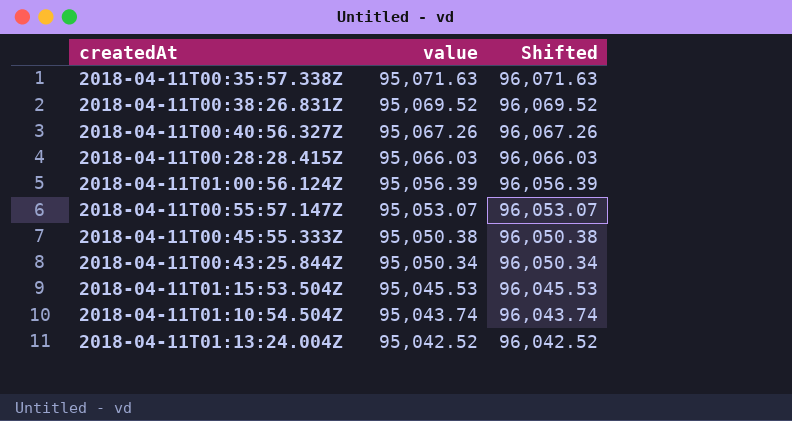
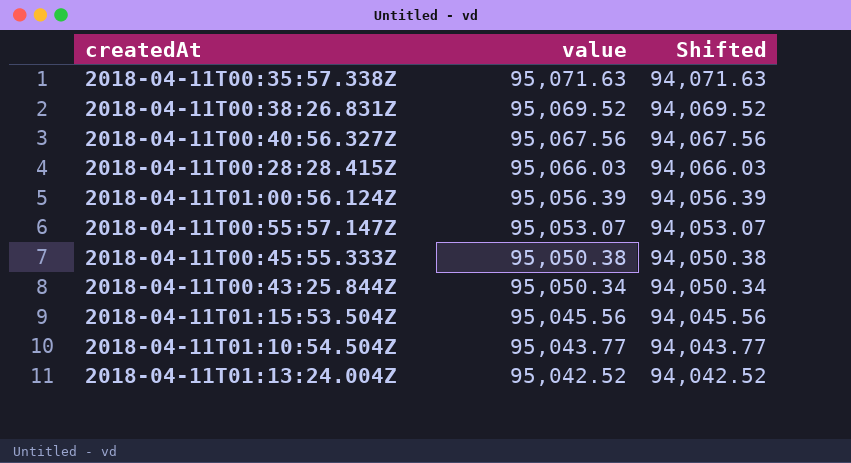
column Shifted | formula: [value] + 1000 -> [value] - 1000
2018-04-11T00:40:56.327Z | value: 95,067.26 -> 95,067.56
2018-04-11T01:15:53.504Z | value: 95,045.53 -> 95,045.56
2018-04-11T01:10:54.504Z | value: 95,043.74 -> 95,043.77

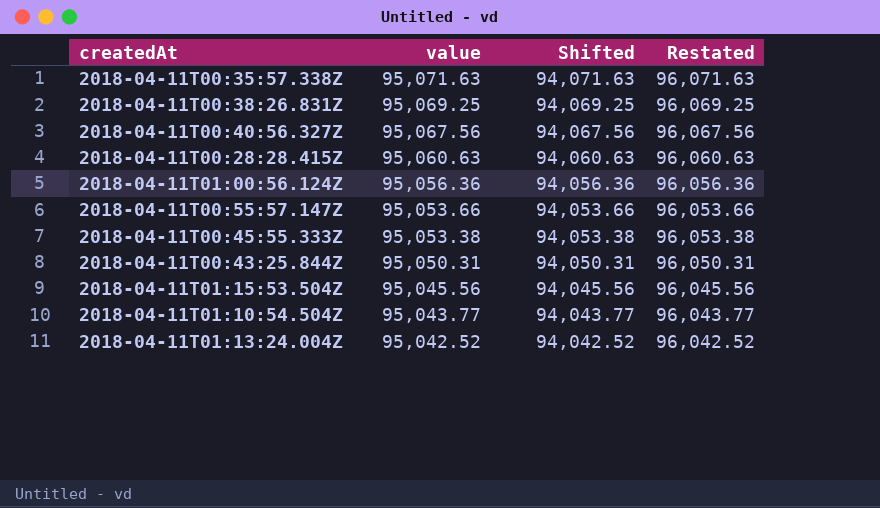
column Restated | formula: none -> [value] + 1000
2018-04-11T00:38:26.831Z | value: 95,069.52 -> 95,069.25
2018-04-11T00:38:26.831Z | Shifted: 94,069.52 -> 94,069.25
2018-04-11T00:28:28.415Z | value: 95,066.03 -> 95,060.63
2018-04-11T00:28:28.415Z | Shifted: 94,066.03 -> 94,060.63
2018-04-11T01:00:56.124Z | value: 95,056.39 -> 95,056.36
2018-04-11T01:00:56.124Z | Shifted: 94,056.39 -> 94,056.36
2018-04-11T00:55:57.147Z | value: 95,053.07 -> 95,053.66
2018-04-11T00:55:57.147Z | Shifted: 94,053.07 -> 94,053.66
2018-04-11T00:45:55.333Z | value: 95,050.38 -> 95,053.38
2018-04-11T00:45:55.333Z | Shifted: 94,050.38 -> 94,053.38
2018-04-11T00:43:25.844Z | value: 95,050.34 -> 95,050.31
2018-04-11T00:43:25.844Z | Shifted: 94,050.34 -> 94,050.31

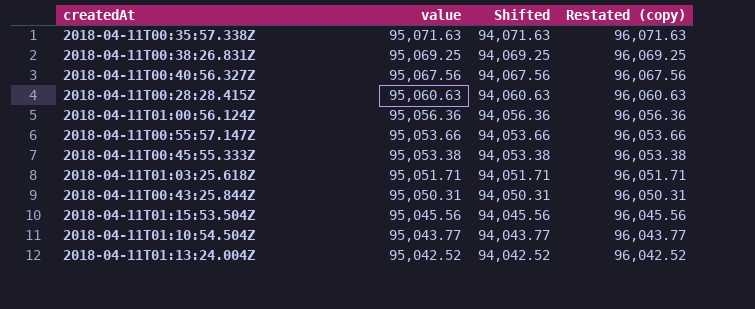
column name: Restated -> Restated (copy)
row 2018-04-11T01:03:25.618Z: none -> 95,051.71 | 94,051.71 | 96,051.71

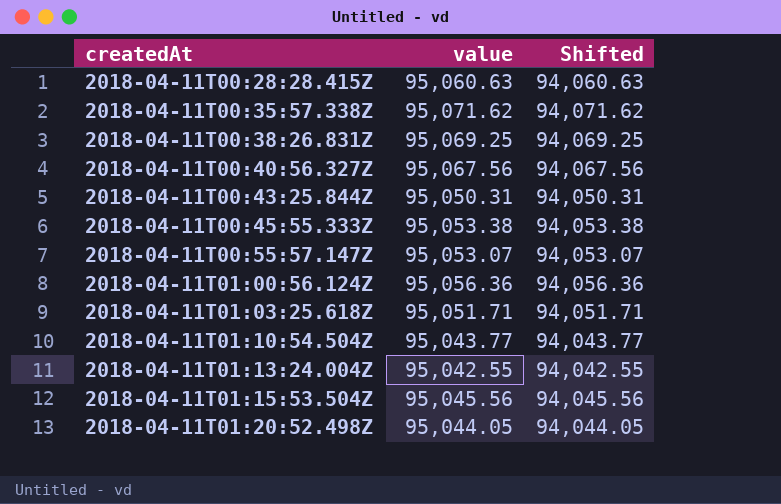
row order: value descending -> createdAt ascending
column Restated (copy) | formula: [value] + 1000 -> none
2018-04-11T00:35:57.338Z | value: 95,071.63 -> 95,071.62
2018-04-11T00:35:57.338Z | Shifted: 94,071.63 -> 94,071.62
2018-04-11T00:55:57.147Z | value: 95,053.66 -> 95,053.07
2018-04-11T00:55:57.147Z | Shifted: 94,053.66 -> 94,053.07
2018-04-11T01:13:24.004Z | value: 95,042.52 -> 95,042.55
2018-04-11T01:13:24.004Z | Shifted: 94,042.52 -> 94,042.55
row 2018-04-11T01:20:52.498Z: none -> 95,044.05 | 94,044.05

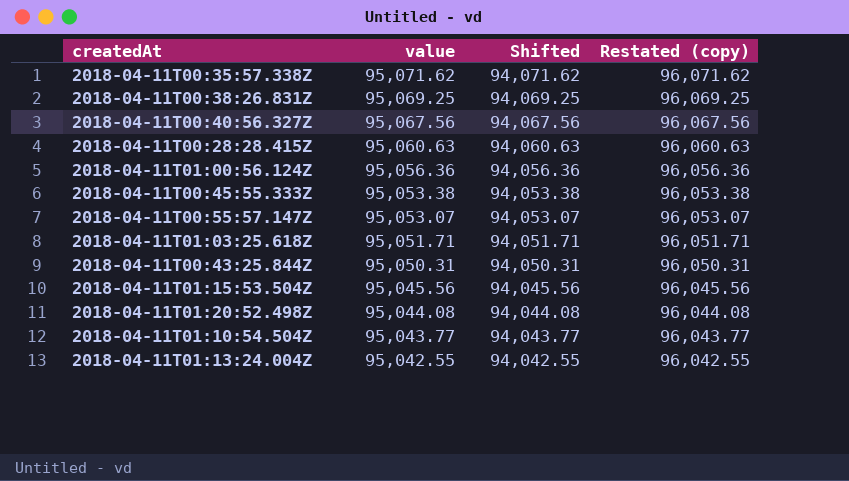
row order: createdAt ascending -> value descending
column Restated (copy) | formula: none -> [value] + 1000
2018-04-11T01:20:52.498Z | value: 95,044.05 -> 95,044.08
2018-04-11T01:20:52.498Z | Shifted: 94,044.05 -> 94,044.08

